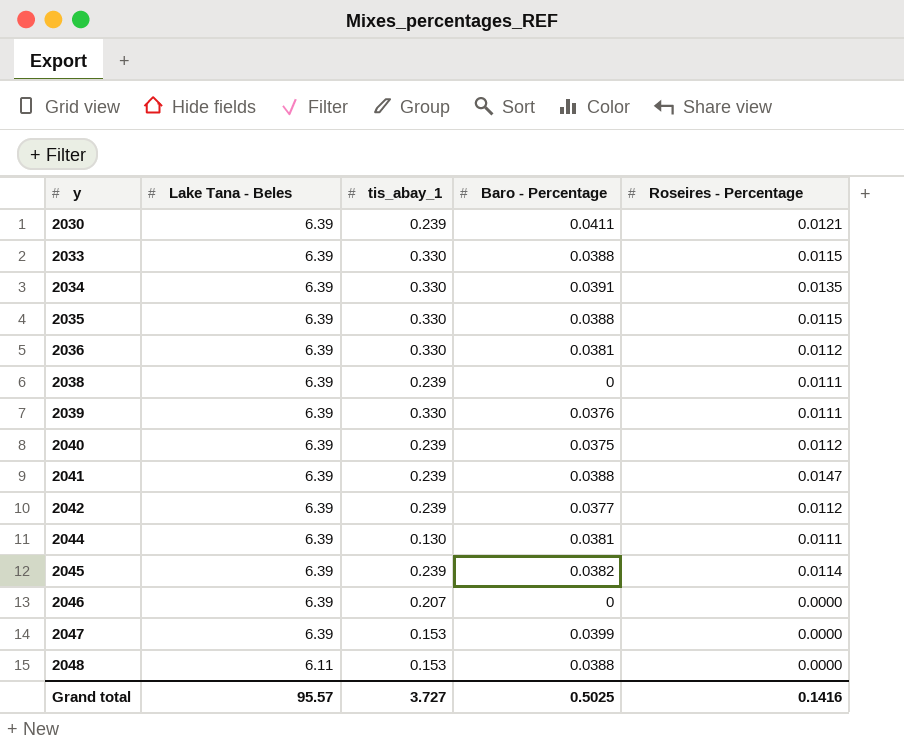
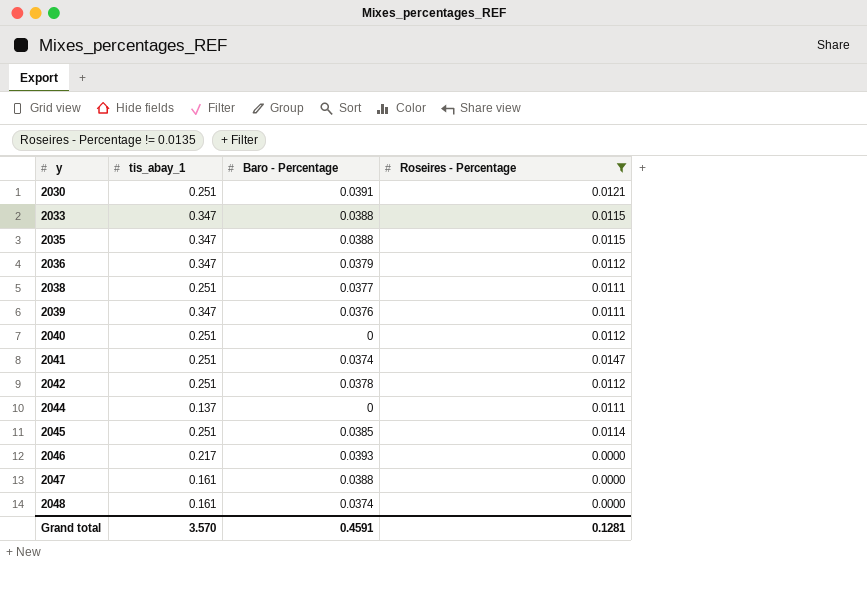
filter: none -> Roseires - Percentage != 0.0135
column Lake Tana - Beles | position: 2 -> none
2030 | tis_abay_1: 0.239 -> 0.251
2030 | Baro - Percentage: 0.0411 -> 0.0391
2033 | tis_abay_1: 0.330 -> 0.347
2035 | tis_abay_1: 0.330 -> 0.347
2036 | tis_abay_1: 0.330 -> 0.347
2036 | Baro - Percentage: 0.0381 -> 0.0379
2038 | tis_abay_1: 0.239 -> 0.251
2038 | Baro - Percentage: 0 -> 0.0377
2039 | tis_abay_1: 0.330 -> 0.347
2040 | tis_abay_1: 0.239 -> 0.251
2040 | Baro - Percentage: 0.0375 -> 0
2041 | tis_abay_1: 0.239 -> 0.251
2041 | Baro - Percentage: 0.0388 -> 0.0374
2042 | tis_abay_1: 0.239 -> 0.251
2042 | Baro - Percentage: 0.0377 -> 0.0378
2044 | tis_abay_1: 0.130 -> 0.137
2044 | Baro - Percentage: 0.0381 -> 0
2045 | tis_abay_1: 0.239 -> 0.251
2045 | Baro - Percentage: 0.0382 -> 0.0385
2046 | tis_abay_1: 0.207 -> 0.217
2046 | Baro - Percentage: 0 -> 0.0393
2047 | tis_abay_1: 0.153 -> 0.161
2047 | Baro - Percentage: 0.0399 -> 0.0388
2048 | tis_abay_1: 0.153 -> 0.161
2048 | Baro - Percentage: 0.0388 -> 0.0374
Grand total | tis_abay_1: 3.727 -> 3.570
Grand total | Baro - Percentage: 0.5025 -> 0.4591
Grand total | Roseires - Percentage: 0.1416 -> 0.1281

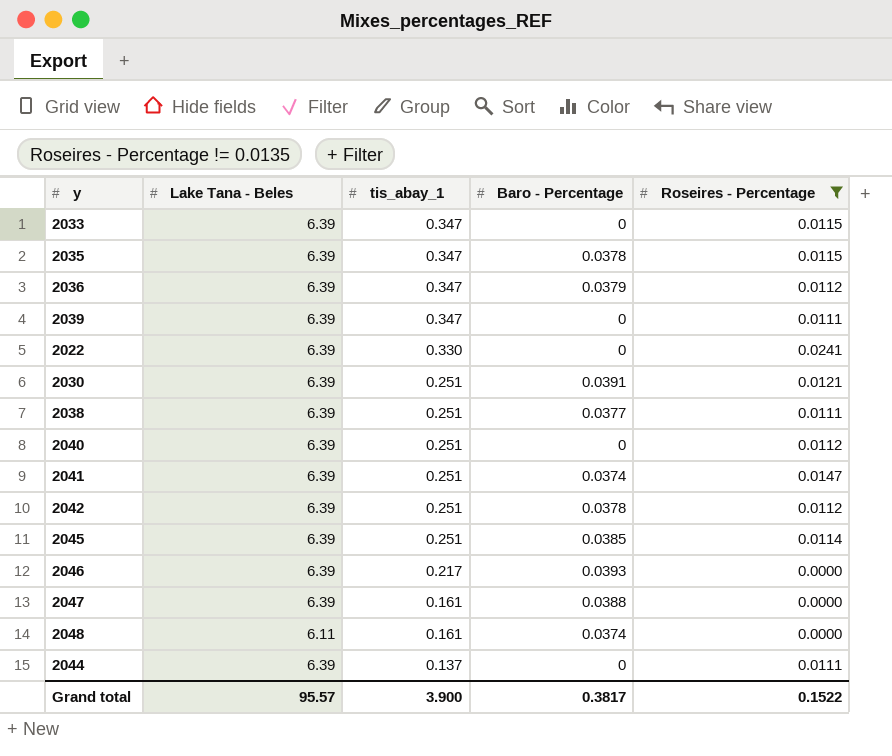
row order: y ascending -> tis_abay_1 descending
column Lake Tana - Beles | position: none -> 2
2033 | Baro - Percentage: 0.0388 -> 0
2035 | Baro - Percentage: 0.0388 -> 0.0378
2039 | Baro - Percentage: 0.0376 -> 0
row 2022: none -> 6.39 | 0.330 | 0 | 0.0241
Grand total | tis_abay_1: 3.570 -> 3.900
Grand total | Baro - Percentage: 0.4591 -> 0.3817
Grand total | Roseires - Percentage: 0.1281 -> 0.1522

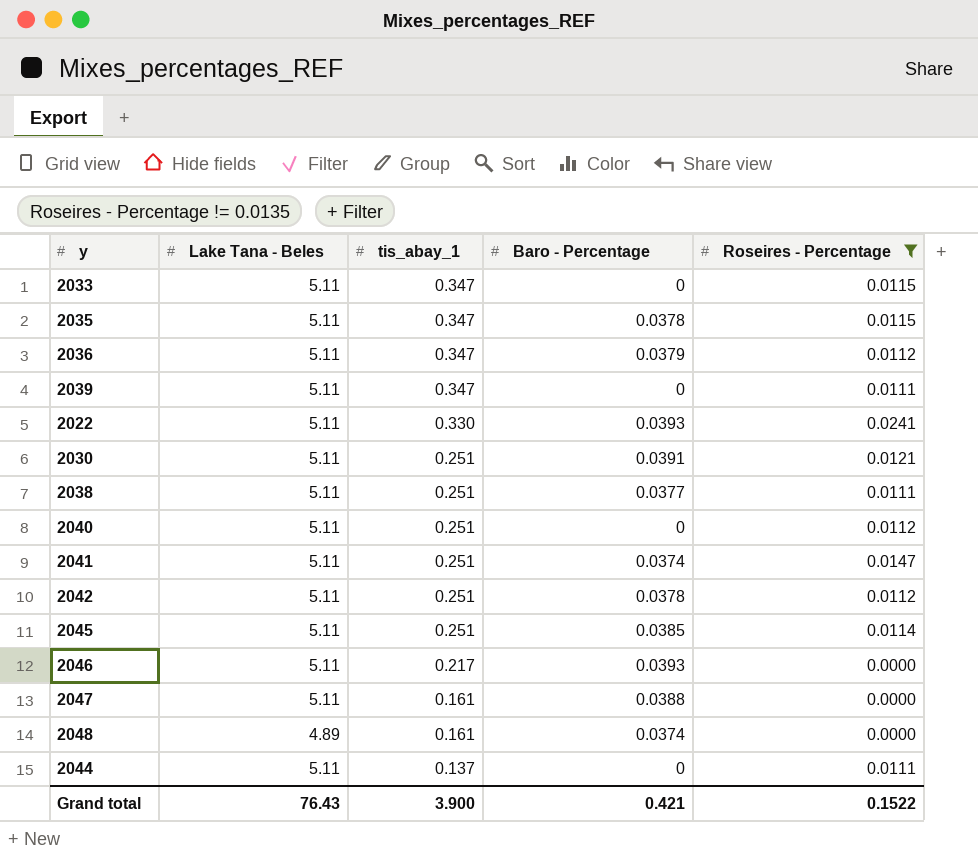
2033 | Lake Tana - Beles: 6.39 -> 5.11
2035 | Lake Tana - Beles: 6.39 -> 5.11
2036 | Lake Tana - Beles: 6.39 -> 5.11
2039 | Lake Tana - Beles: 6.39 -> 5.11
2022 | Lake Tana - Beles: 6.39 -> 5.11
2022 | Baro - Percentage: 0 -> 0.0393
2030 | Lake Tana - Beles: 6.39 -> 5.11
2038 | Lake Tana - Beles: 6.39 -> 5.11
2040 | Lake Tana - Beles: 6.39 -> 5.11
2041 | Lake Tana - Beles: 6.39 -> 5.11
2042 | Lake Tana - Beles: 6.39 -> 5.11
2045 | Lake Tana - Beles: 6.39 -> 5.11
2046 | Lake Tana - Beles: 6.39 -> 5.11
2047 | Lake Tana - Beles: 6.39 -> 5.11
2048 | Lake Tana - Beles: 6.11 -> 4.89
2044 | Lake Tana - Beles: 6.39 -> 5.11
Grand total | Lake Tana - Beles: 95.57 -> 76.43
Grand total | Baro - Percentage: 0.3817 -> 0.421

